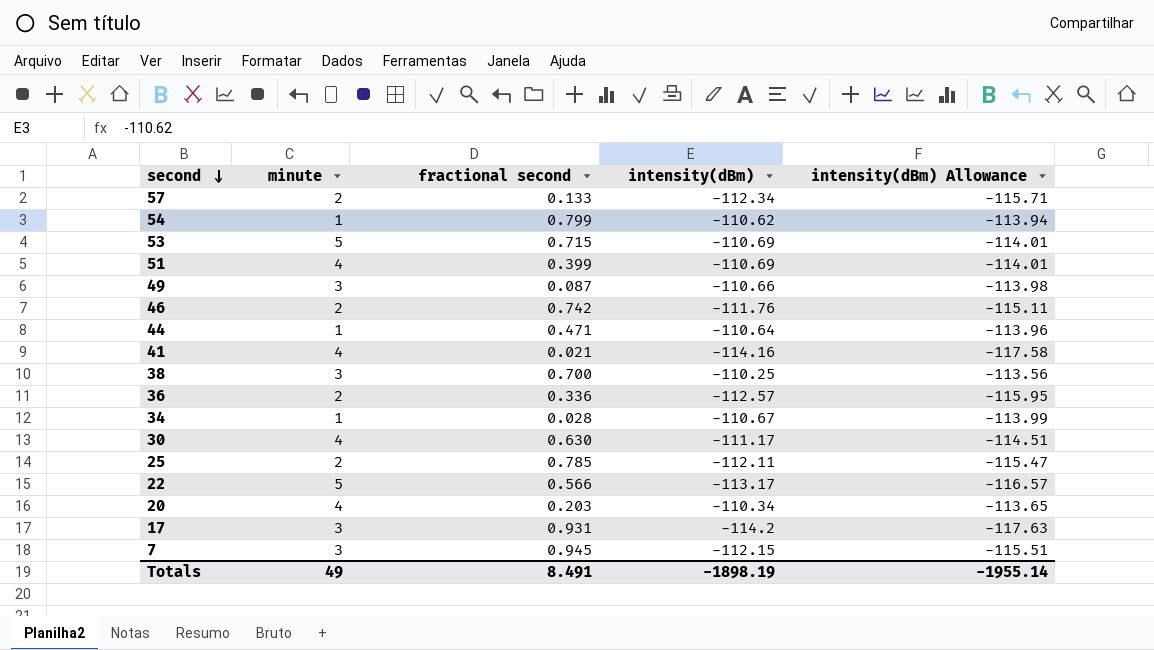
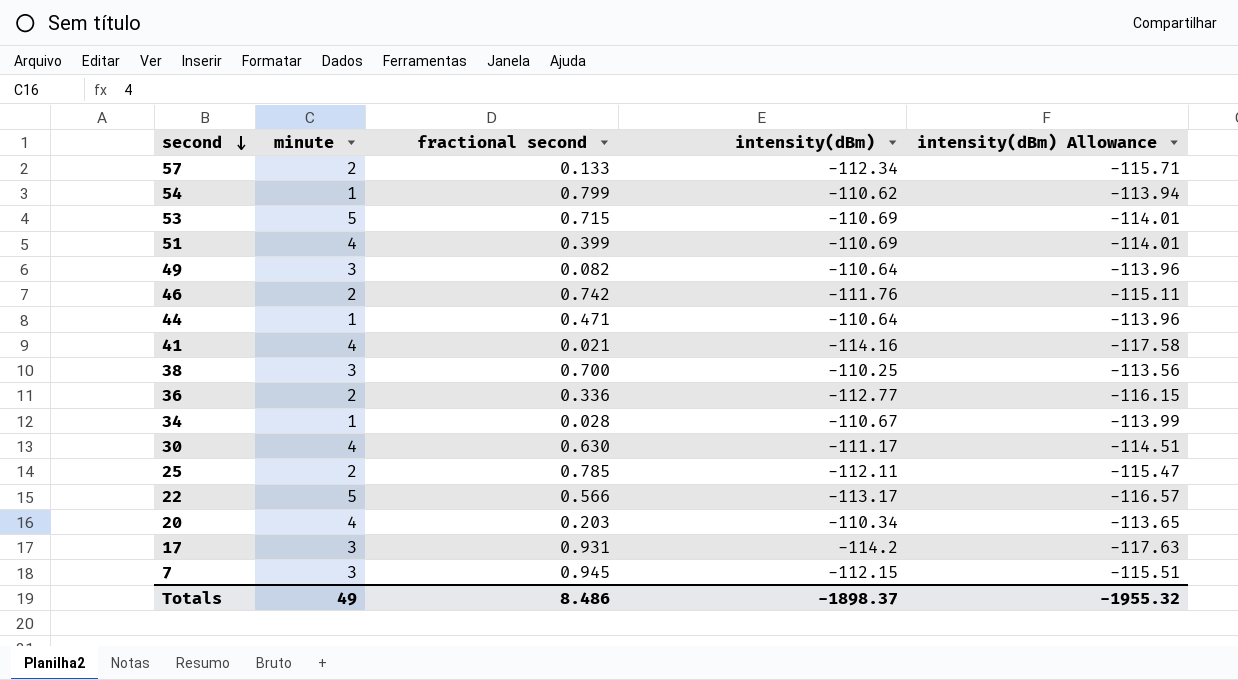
49 | fractional second: 0.087 -> 0.082
49 | intensity(dBm): -110.66 -> -110.64
49 | intensity(dBm) Allowance: -113.98 -> -113.96
36 | intensity(dBm): -112.57 -> -112.77
36 | intensity(dBm) Allowance: -115.95 -> -116.15
Totals | fractional second: 8.491 -> 8.486
Totals | intensity(dBm): -1898.19 -> -1898.37
Totals | intensity(dBm) Allowance: -1955.14 -> -1955.32

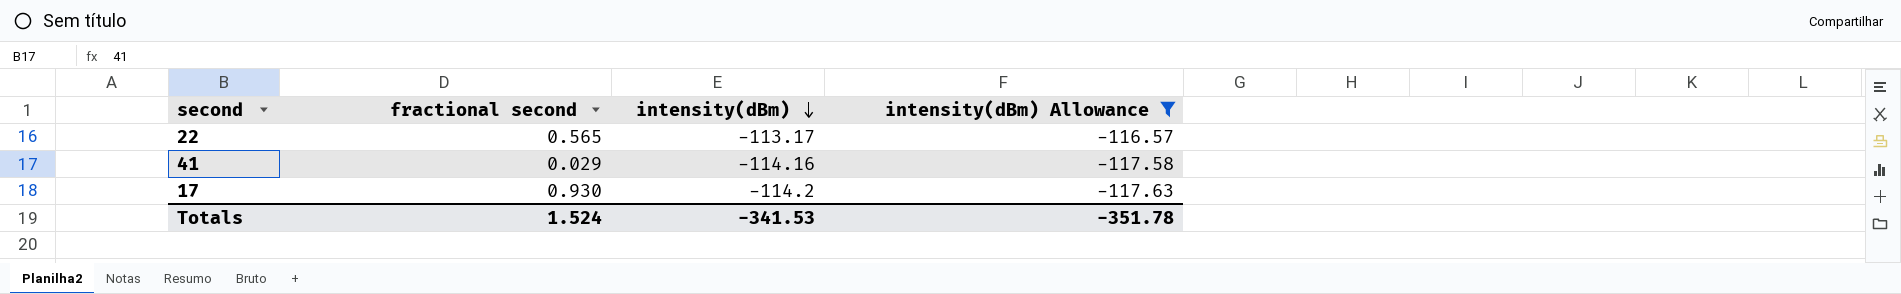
filter: none -> intensity(dBm) Allowance <= -116.57
row order: second descending -> intensity(dBm) descending
column minute | position: 2 -> none
22 | fractional second: 0.566 -> 0.565
41 | fractional second: 0.021 -> 0.029
17 | fractional second: 0.931 -> 0.930
Totals | fractional second: 8.486 -> 1.524
Totals | intensity(dBm): -1898.37 -> -341.53
Totals | intensity(dBm) Allowance: -1955.32 -> -351.78

